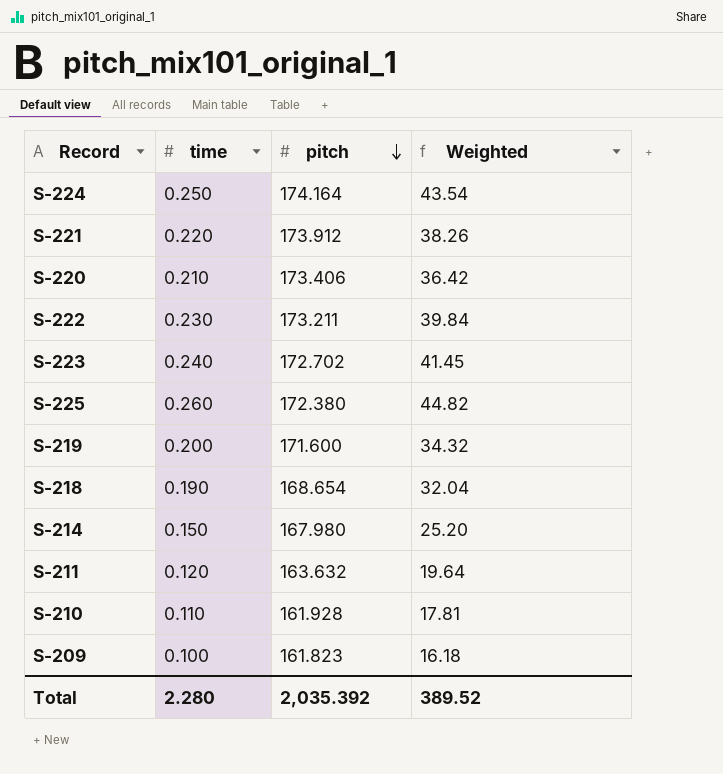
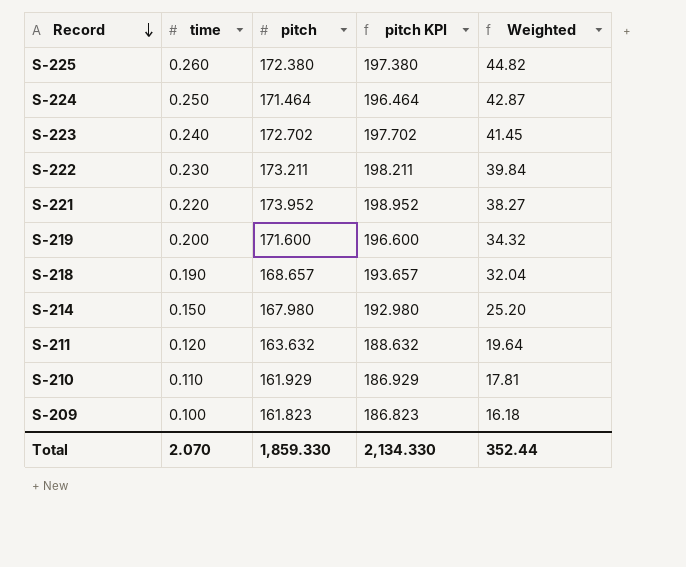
row order: pitch descending -> Record descending
column pitch KPI | formula: none -> [pitch] + 25
row S-220: 0.210 | 173.406 | 36.42 -> none
S-224 | pitch: 174.164 -> 171.464
S-224 | Weighted: 43.54 -> 42.87
S-221 | pitch: 173.912 -> 173.952
S-221 | Weighted: 38.26 -> 38.27
S-218 | pitch: 168.654 -> 168.657
S-210 | pitch: 161.928 -> 161.929
Total | time: 2.280 -> 2.070
Total | pitch: 2,035.392 -> 1,859.330
Total | Weighted: 389.52 -> 352.44

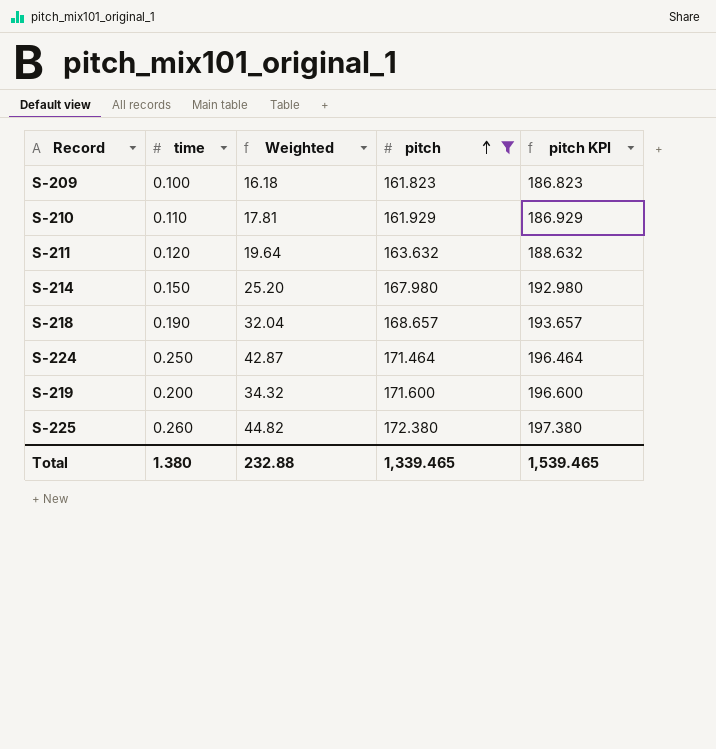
filter: none -> pitch <= 172.380
row order: Record descending -> pitch ascending
column Weighted | position: 5 -> 3
Total | time: 2.070 -> 1.380
Total | Weighted: 352.44 -> 232.88
Total | pitch: 1,859.330 -> 1,339.465
Total | pitch KPI: 2,134.330 -> 1,539.465

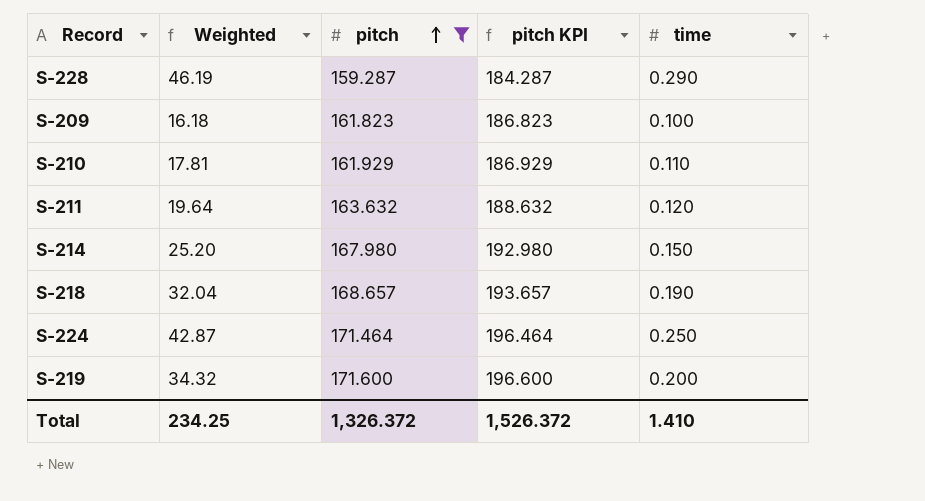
column time | position: 2 -> 5
row S-225: 0.260 | 44.82 | 172.380 | 197.380 -> none
row S-228: none -> 46.19 | 159.287 | 184.287 | 0.290
Total | Weighted: 232.88 -> 234.25
Total | pitch: 1,339.465 -> 1,326.372
Total | pitch KPI: 1,539.465 -> 1,526.372
Total | time: 1.380 -> 1.410

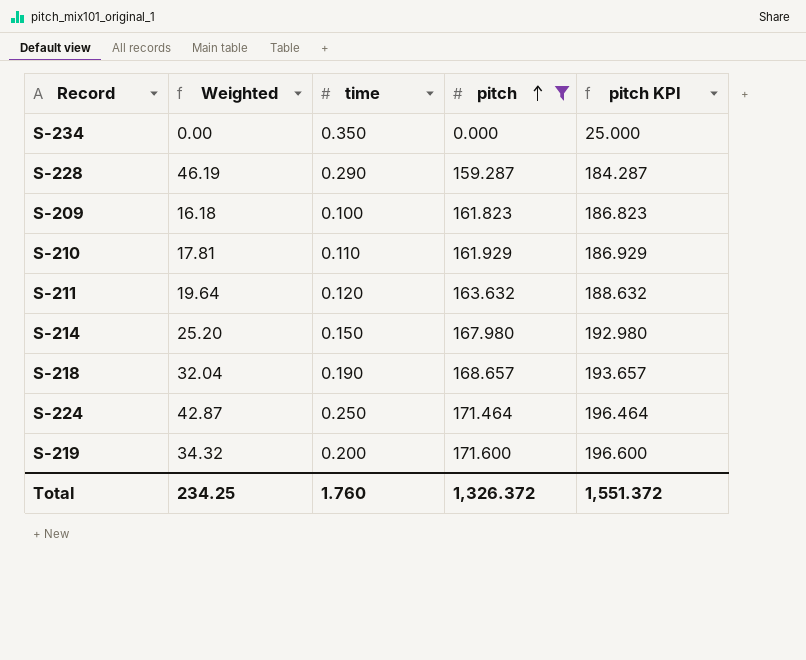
column time | position: 5 -> 3
row S-234: none -> 0.00 | 0.350 | 0.000 | 25.000
Total | time: 1.410 -> 1.760
Total | pitch KPI: 1,526.372 -> 1,551.372

